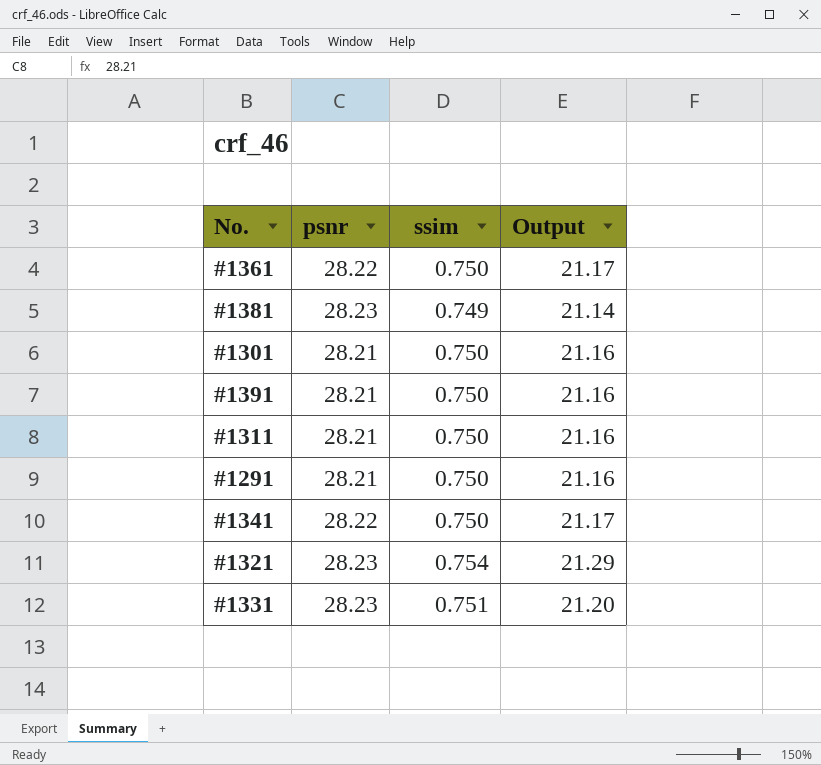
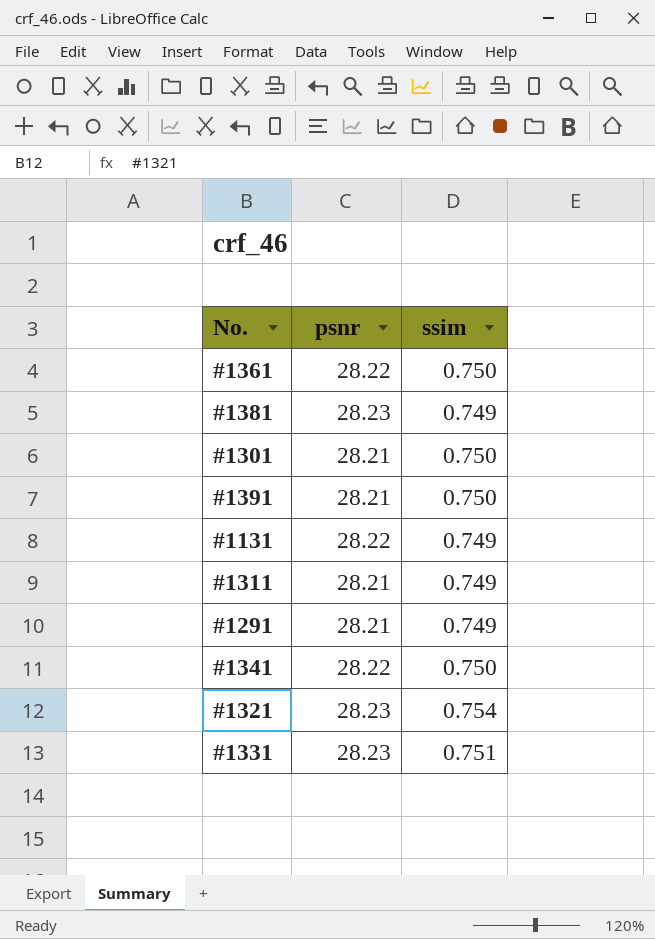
column Output | formula: [psnr] * [ssim] -> none
row #1131: none -> 28.22 | 0.749
#1311 | ssim: 0.750 -> 0.749
#1291 | ssim: 0.750 -> 0.749

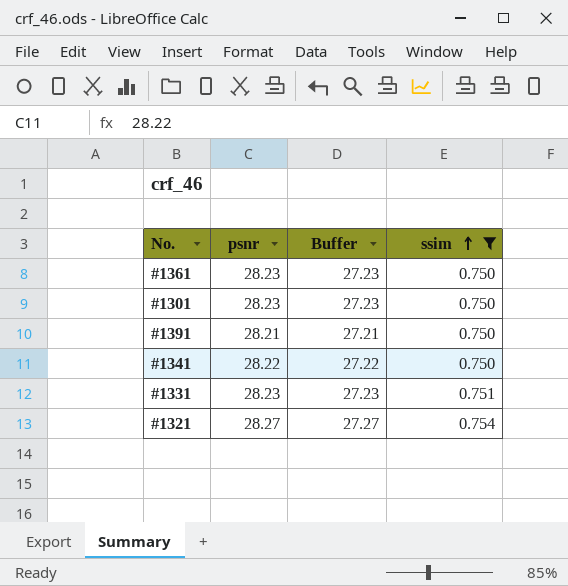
filter: none -> ssim != 0.749
row order: none -> ssim ascending
column Buffer | formula: none -> [psnr] - 1
#1361 | psnr: 28.22 -> 28.23
#1301 | psnr: 28.21 -> 28.23
#1321 | psnr: 28.23 -> 28.27

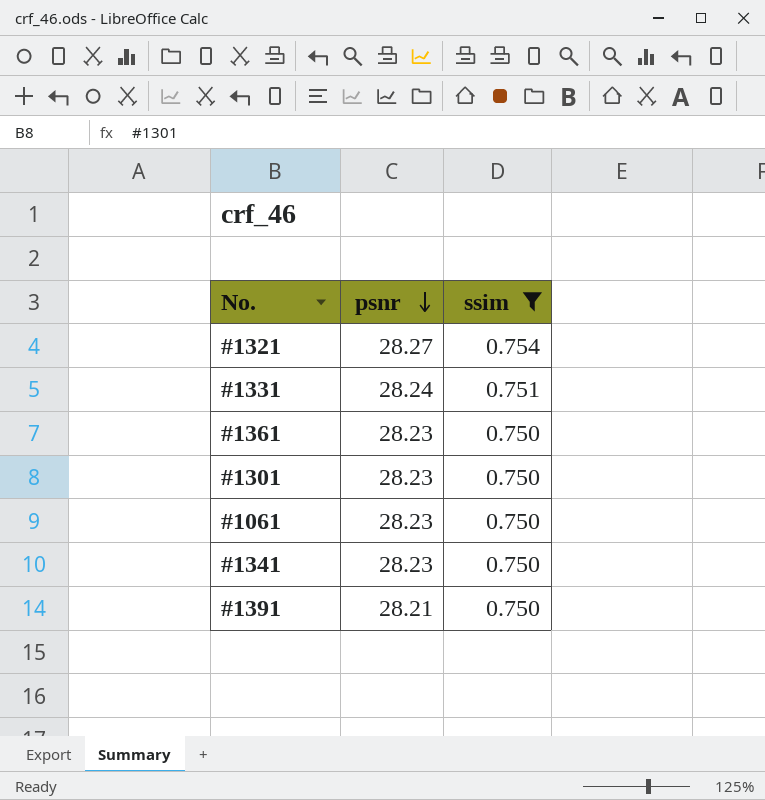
row order: ssim ascending -> psnr descending
column Buffer | formula: [psnr] - 1 -> none
#1331 | psnr: 28.23 -> 28.24
row #1061: none -> 28.23 | 0.750
#1341 | psnr: 28.22 -> 28.23

